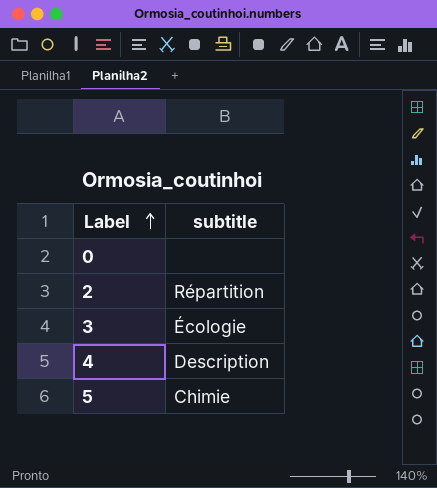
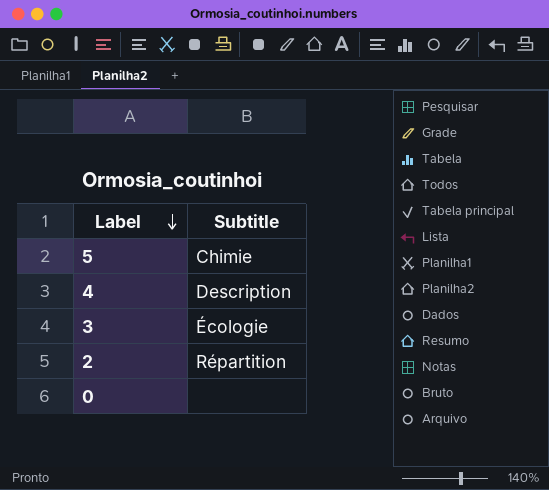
row order: Label ascending -> Label descending
column name: subtitle -> Subtitle

